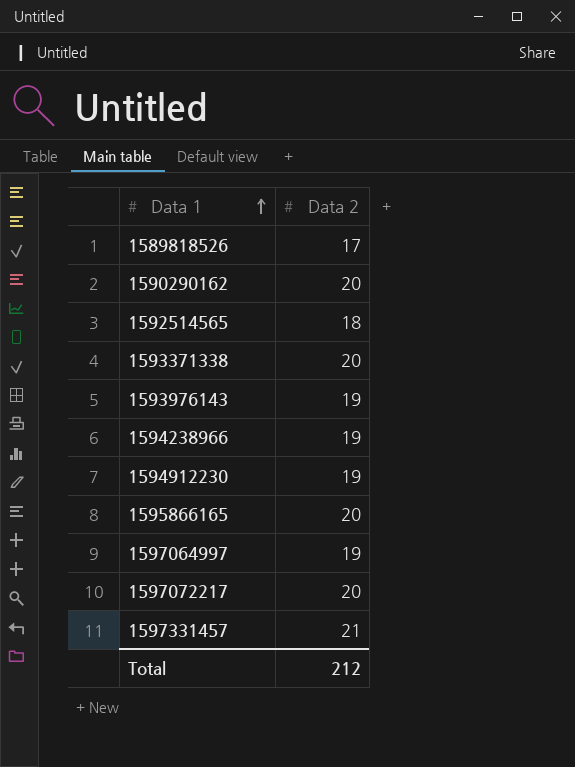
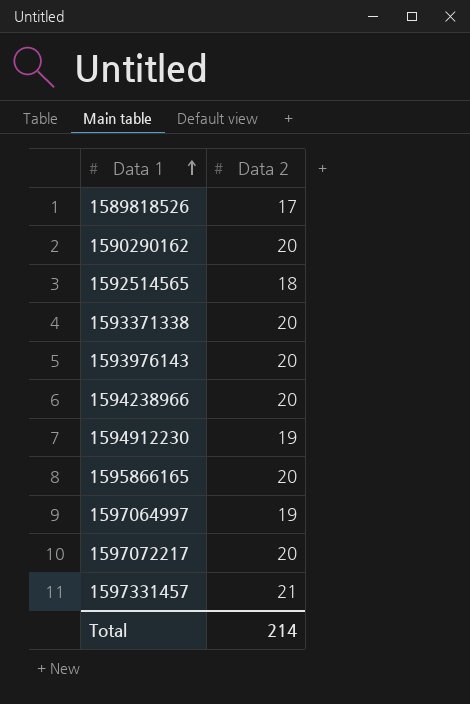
1593976143 | Data 2: 19 -> 20
1594238966 | Data 2: 19 -> 20
Total | Data 2: 212 -> 214

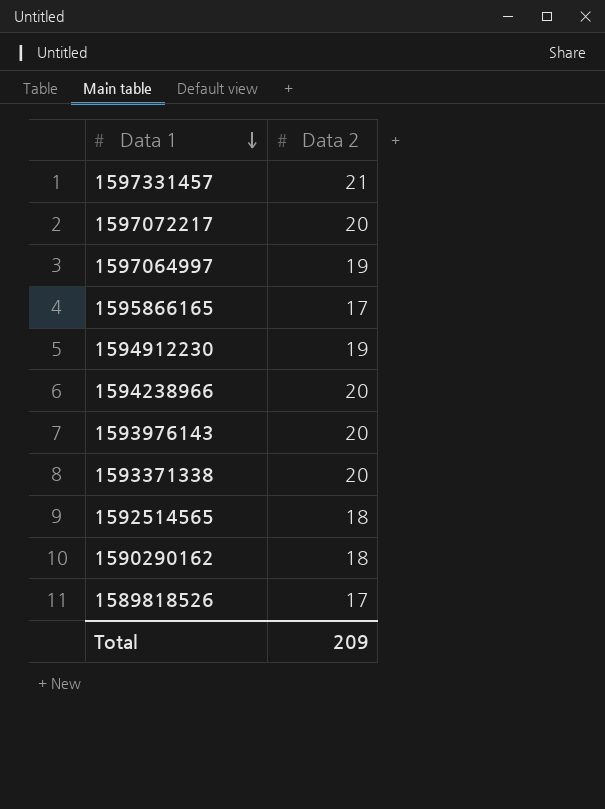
row order: Data 1 ascending -> Data 1 descending
1595866165 | Data 2: 20 -> 17
1590290162 | Data 2: 20 -> 18
Total | Data 2: 214 -> 209

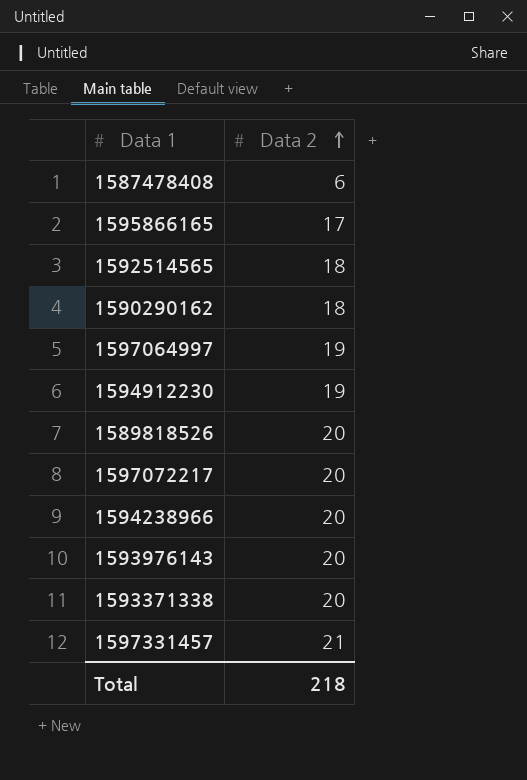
row order: Data 1 descending -> Data 2 ascending
row 1587478408: none -> 6
1589818526 | Data 2: 17 -> 20
Total | Data 2: 209 -> 218

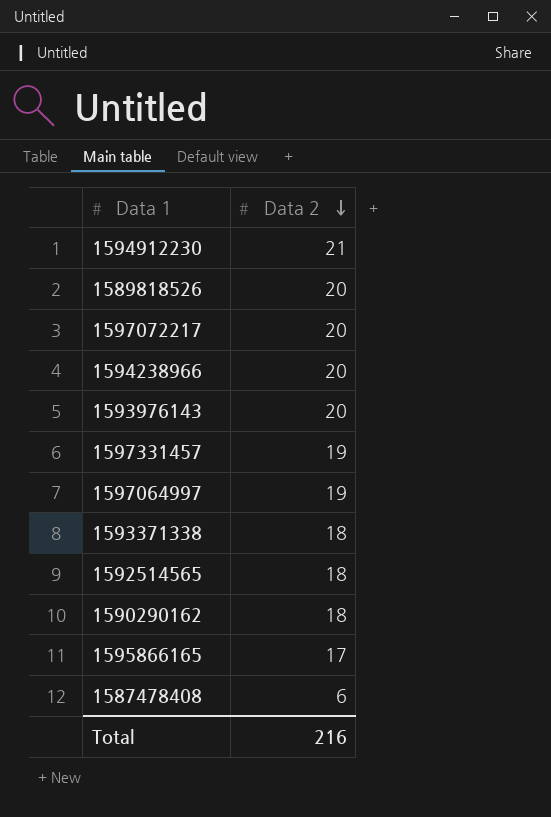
row order: Data 2 ascending -> Data 2 descending
1594912230 | Data 2: 19 -> 21
1597331457 | Data 2: 21 -> 19
1593371338 | Data 2: 20 -> 18
Total | Data 2: 218 -> 216

